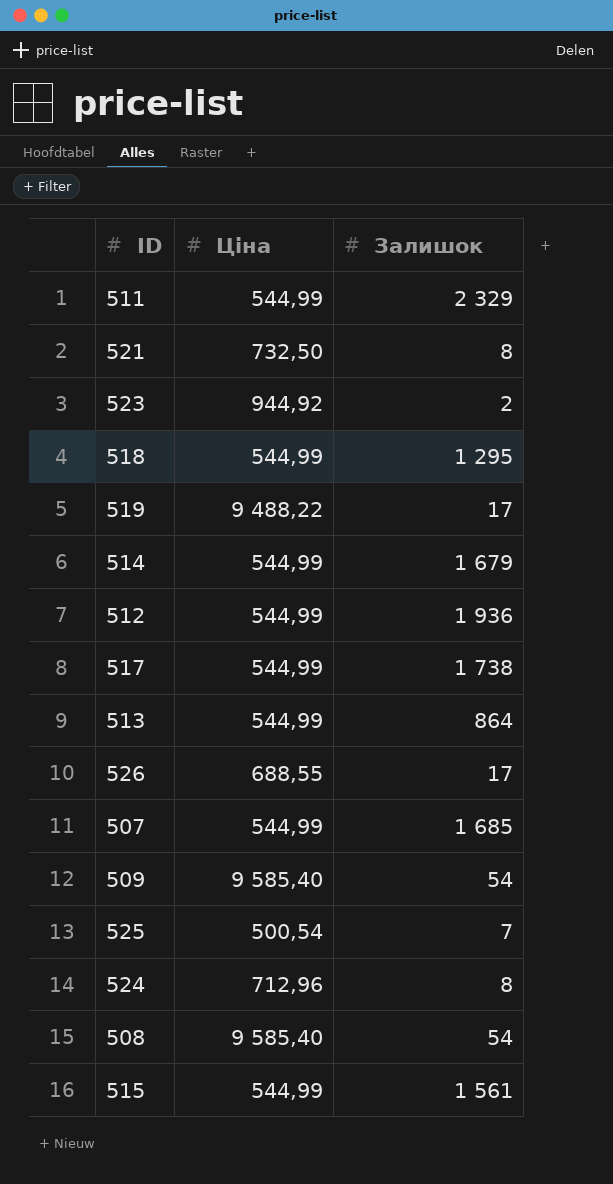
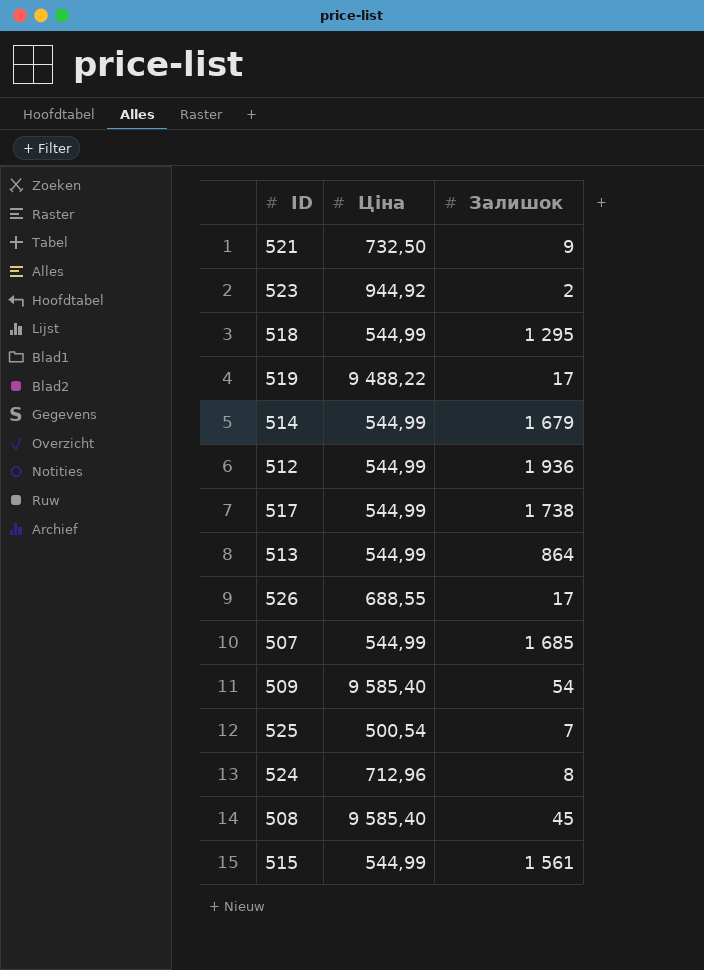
row 511: 544,99 | 2 329 -> none
521 | Залишок: 8 -> 9
508 | Залишок: 54 -> 45

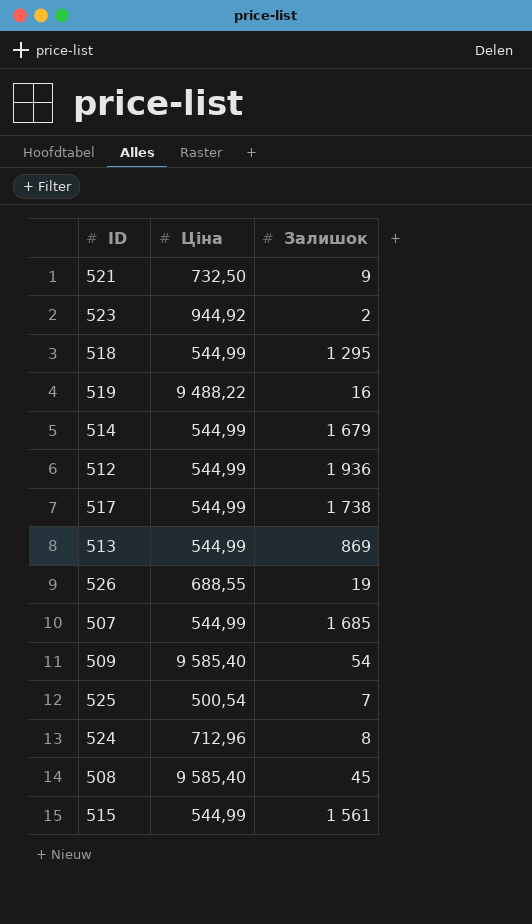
519 | Залишок: 17 -> 16
513 | Залишок: 864 -> 869
526 | Залишок: 17 -> 19

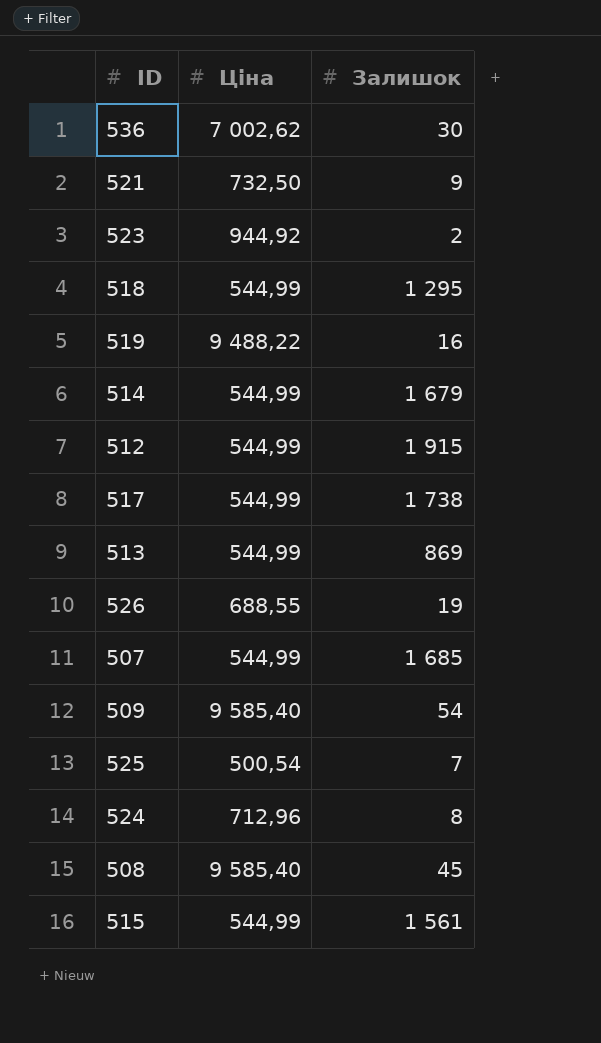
row 536: none -> 7 002,62 | 30
512 | Залишок: 1 936 -> 1 915

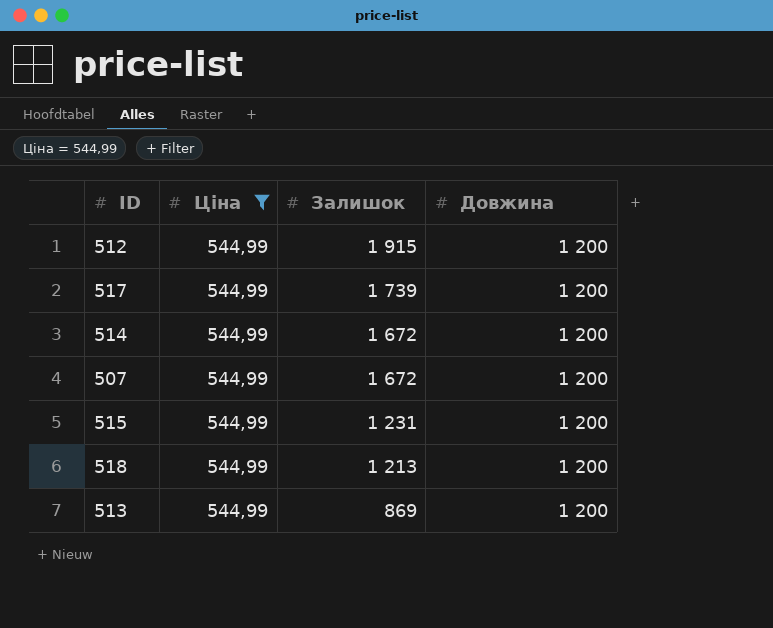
filter: none -> Ціна = 544,99
row order: none -> Залишок descending
column Довжина | position: none -> 4
517 | Залишок: 1 738 -> 1 739
514 | Залишок: 1 679 -> 1 672
507 | Залишок: 1 685 -> 1 672
515 | Залишок: 1 561 -> 1 231
518 | Залишок: 1 295 -> 1 213

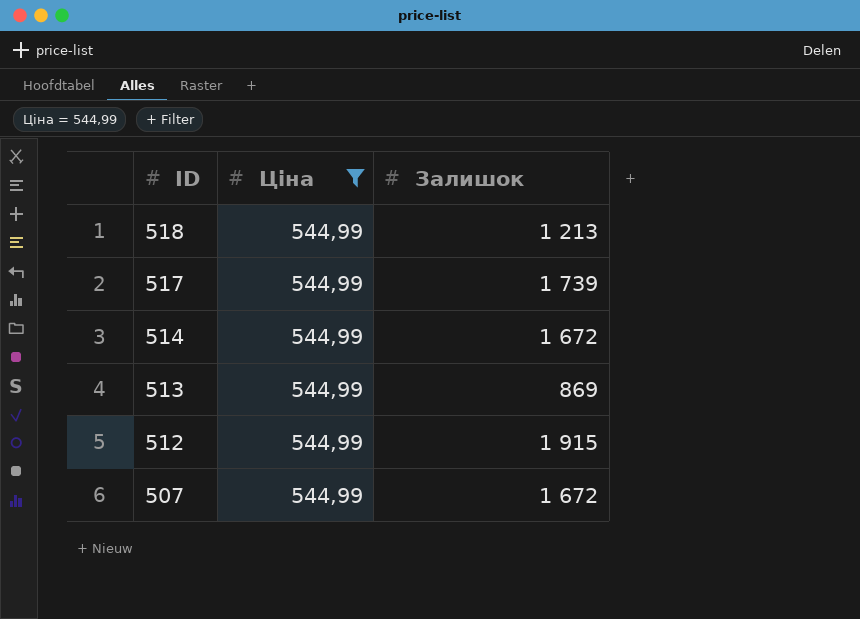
row order: Залишок descending -> ID descending
column Довжина | position: 4 -> none
row 515: 544,99 | 1 231 | 1 200 -> none

